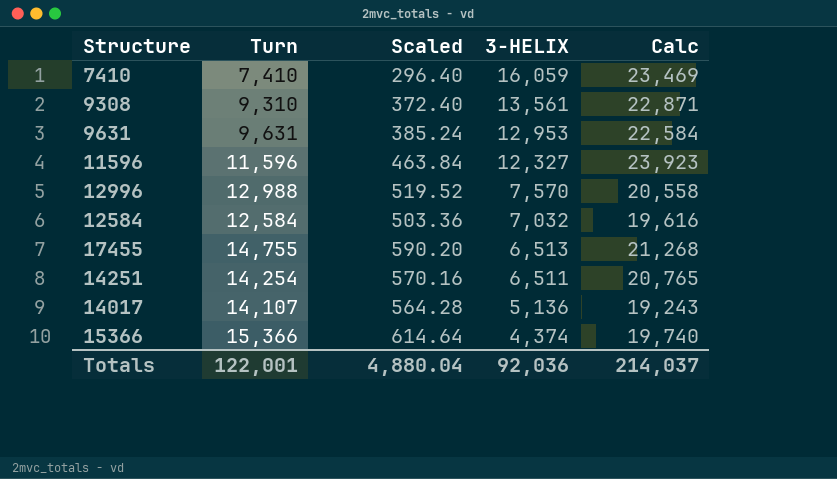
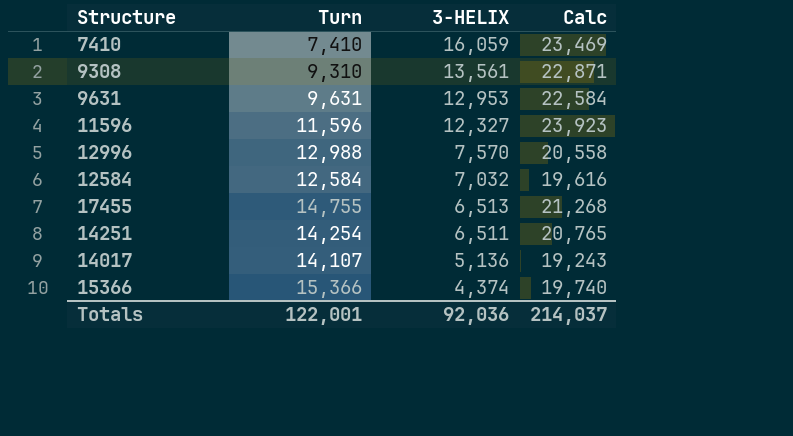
column Scaled | formula: [Turn] * 0.04 -> none

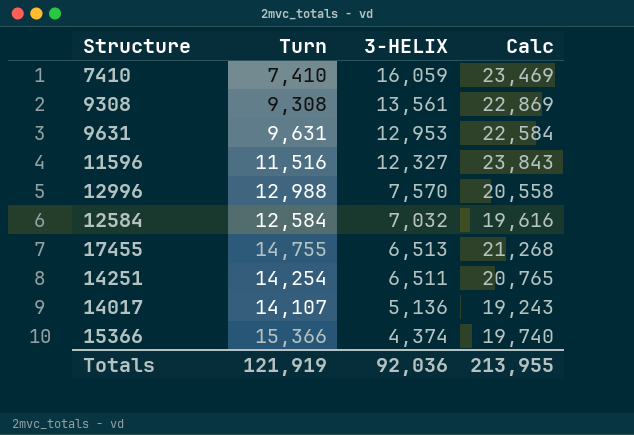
9308 | Turn: 9,310 -> 9,308
9308 | Calc: 22,871 -> 22,869
11596 | Turn: 11,596 -> 11,516
11596 | Calc: 23,923 -> 23,843
Totals | Turn: 122,001 -> 121,919
Totals | Calc: 214,037 -> 213,955

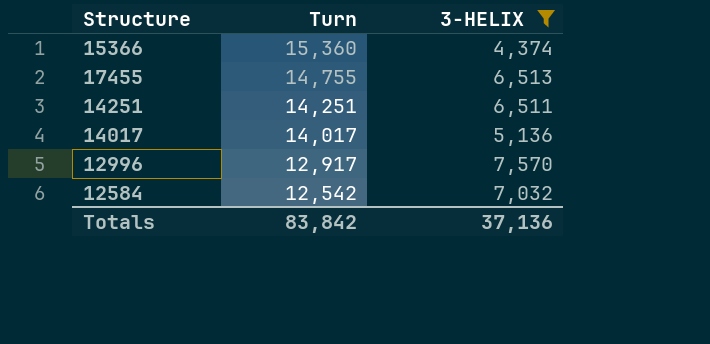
filter: none -> 3-HELIX <= 7,570
row order: 3-HELIX descending -> Turn descending
column Calc | formula: [Turn] + [3-HELIX] -> none
15366 | Turn: 15,366 -> 15,360
14251 | Turn: 14,254 -> 14,251
14017 | Turn: 14,107 -> 14,017
12996 | Turn: 12,988 -> 12,917
12584 | Turn: 12,584 -> 12,542
Totals | Turn: 121,919 -> 83,842
Totals | 3-HELIX: 92,036 -> 37,136

